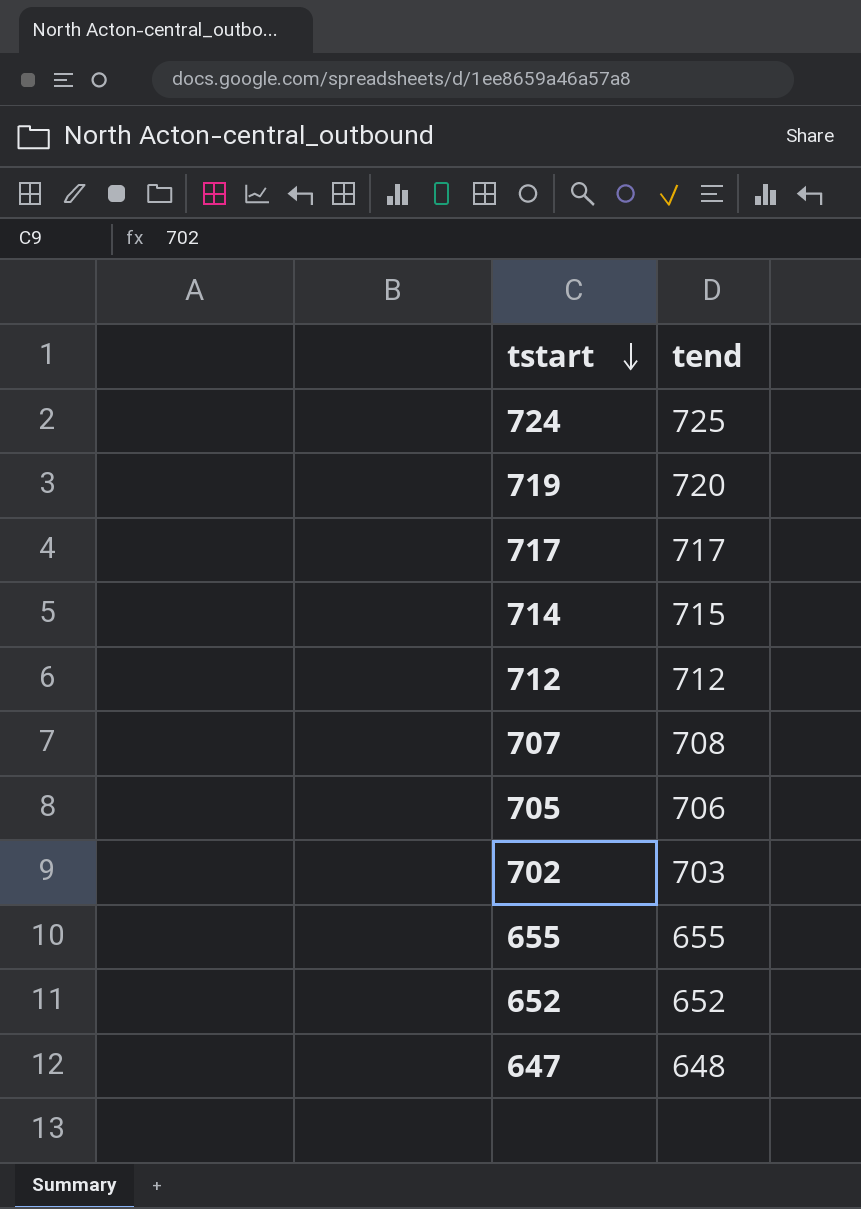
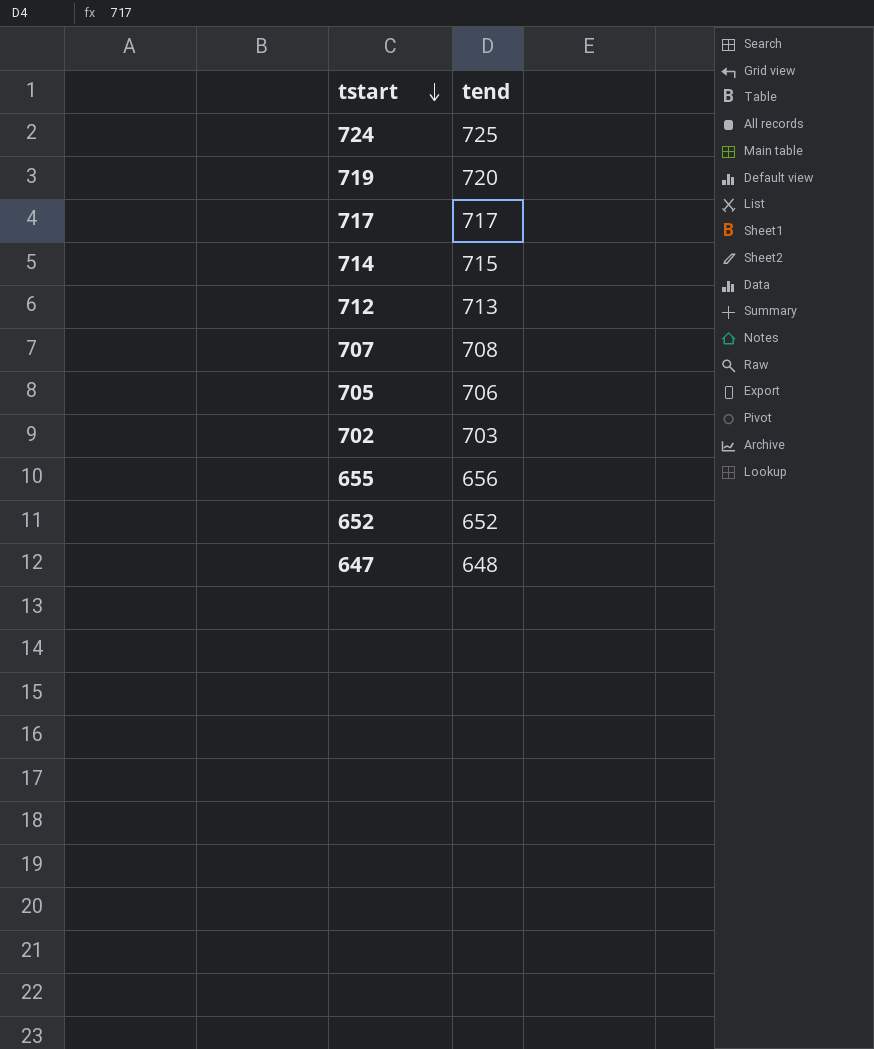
712 | tend: 712 -> 713
655 | tend: 655 -> 656

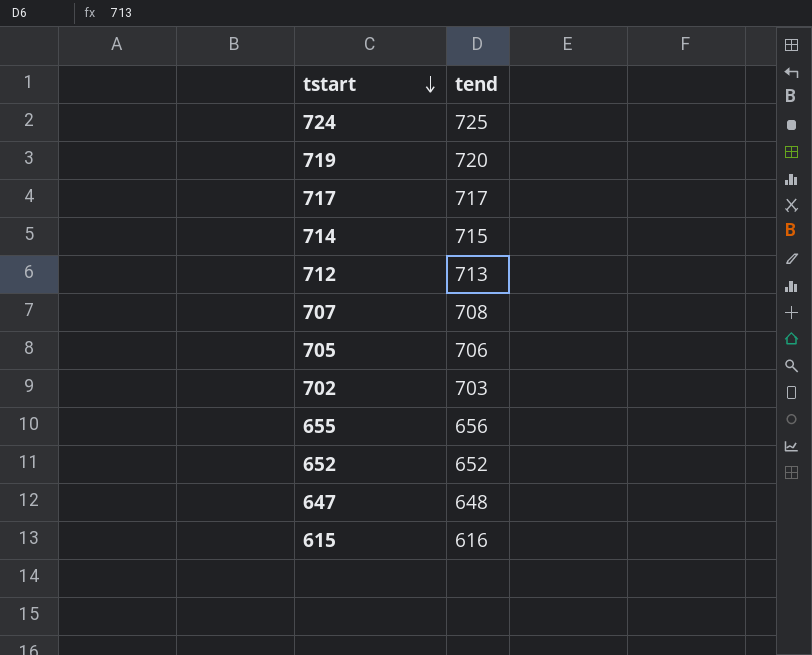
row 615: none -> 616

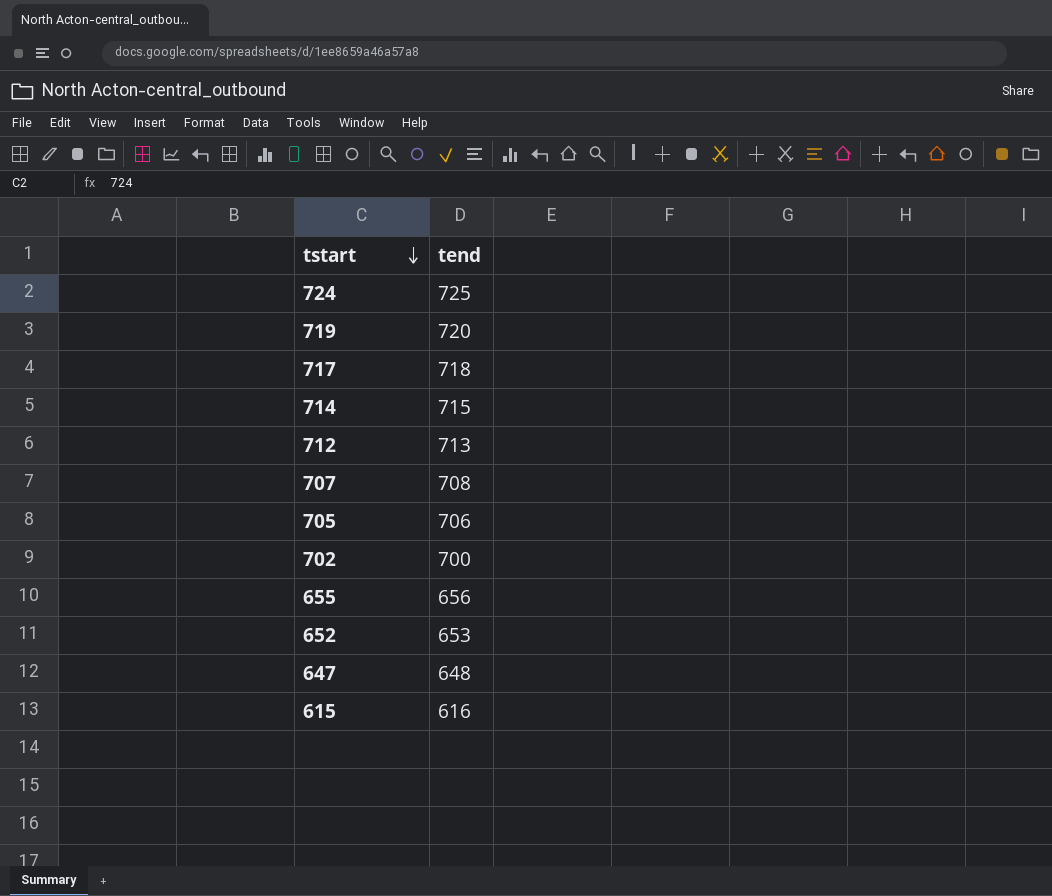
717 | tend: 717 -> 718
702 | tend: 703 -> 700
652 | tend: 652 -> 653

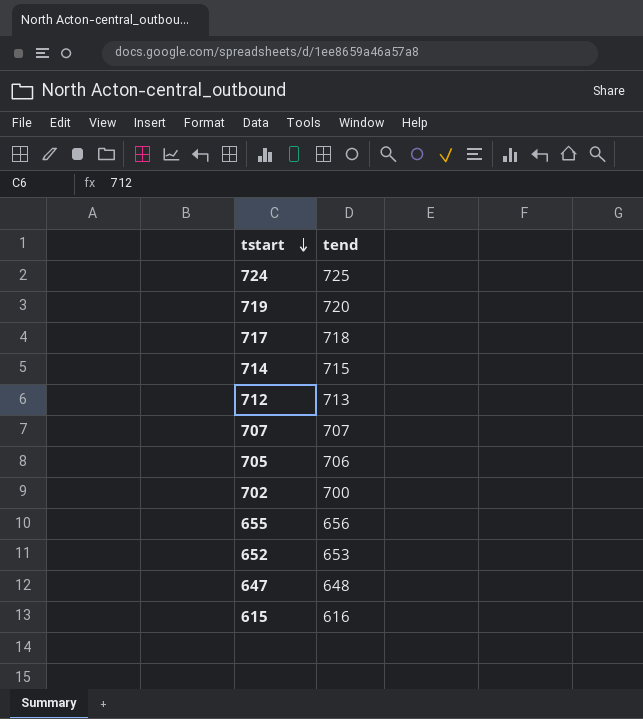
707 | tend: 708 -> 707

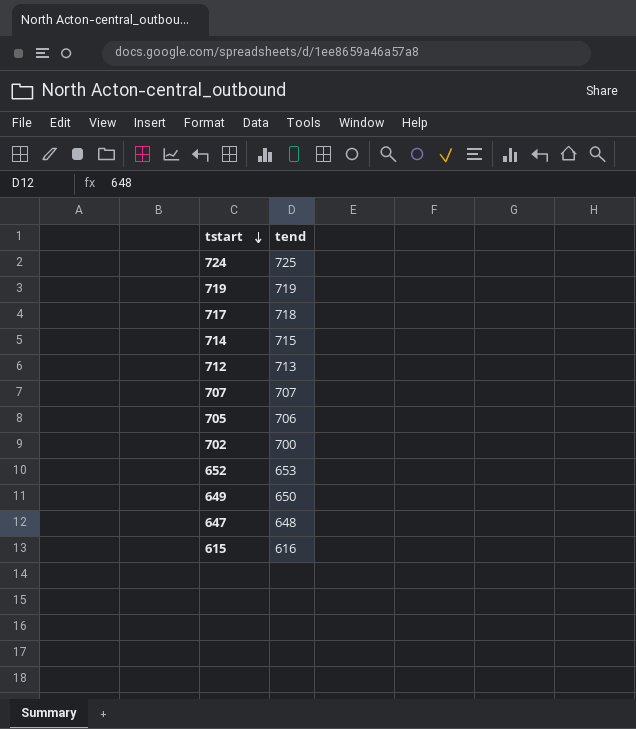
row 655: 656 -> none
719 | tend: 720 -> 719
row 649: none -> 650

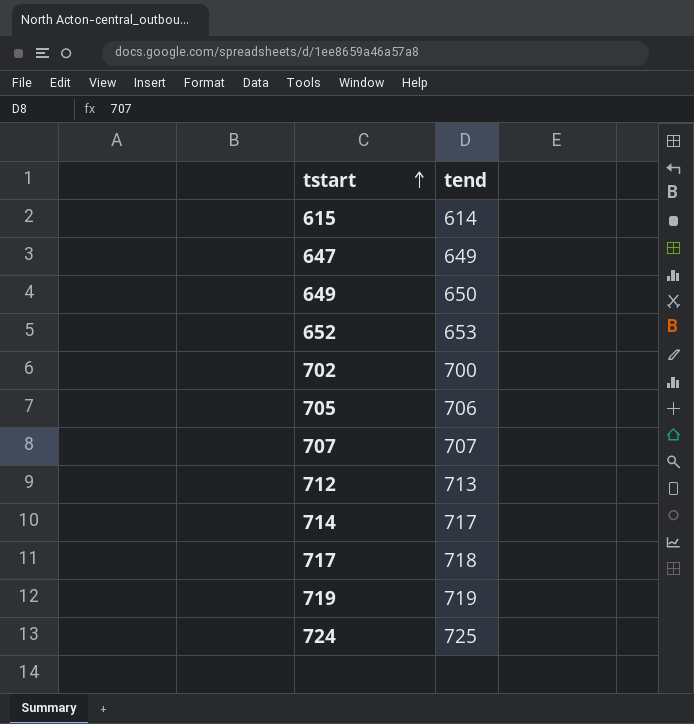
row order: tstart descending -> tstart ascending
615 | tend: 616 -> 614
647 | tend: 648 -> 649
714 | tend: 715 -> 717

